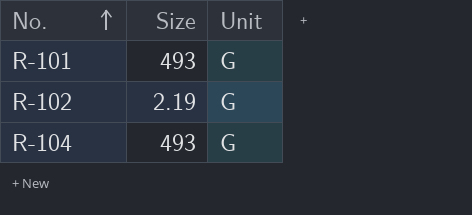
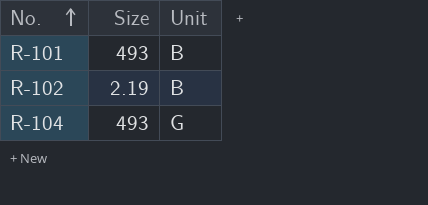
R-101 | Unit: G -> B
R-102 | Unit: G -> B

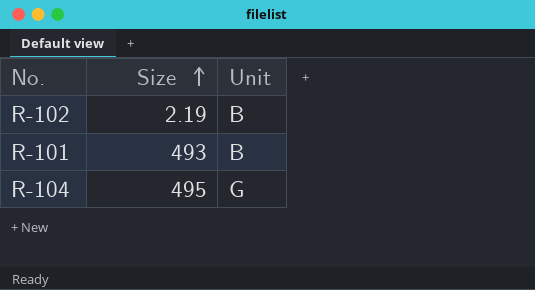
row order: No. ascending -> Size ascending
R-104 | Size: 493 -> 495

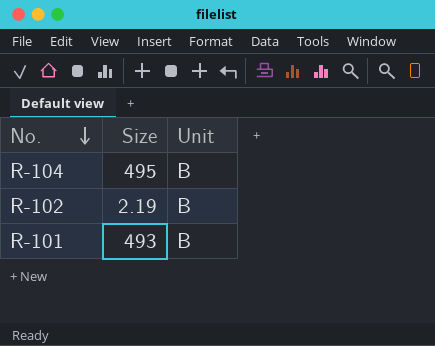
row order: Size ascending -> No. descending
R-104 | Unit: G -> B

